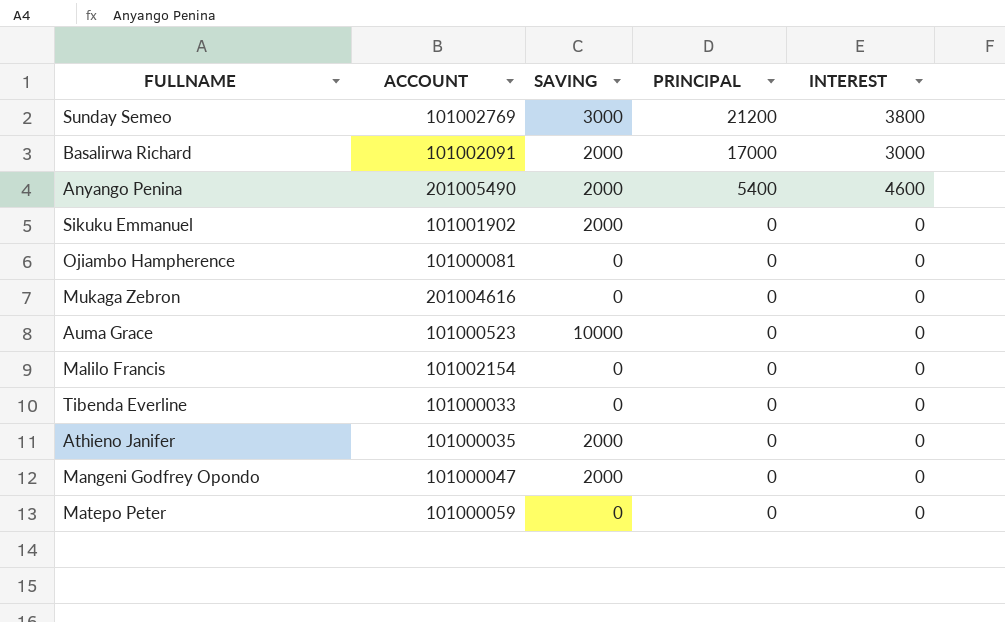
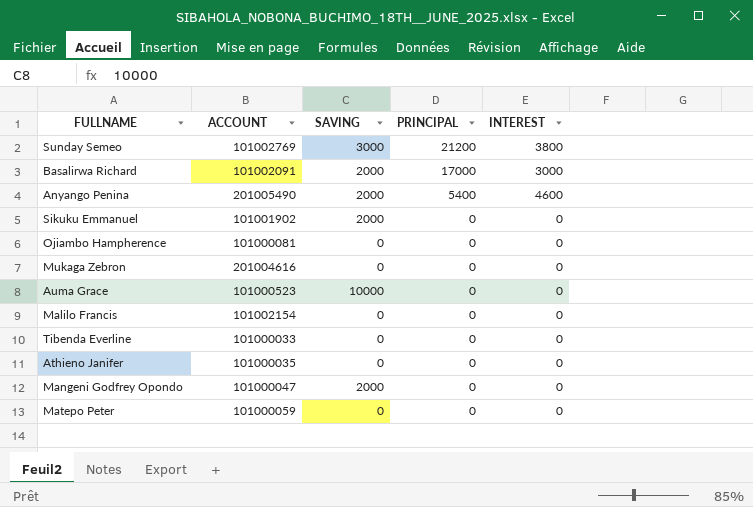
Athieno Janifer | SAVING: 2000 -> 0

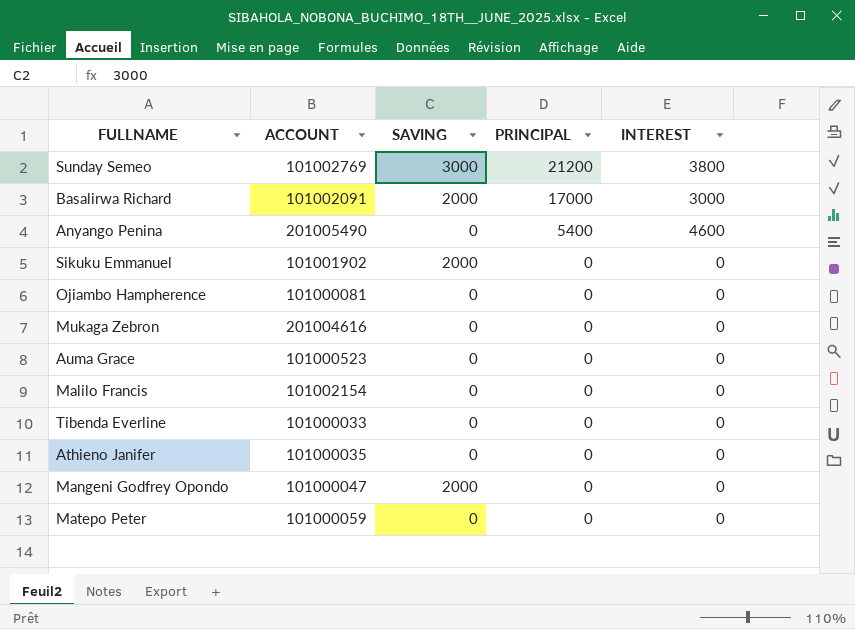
Anyango Penina | SAVING: 2000 -> 0
Auma Grace | SAVING: 10000 -> 0

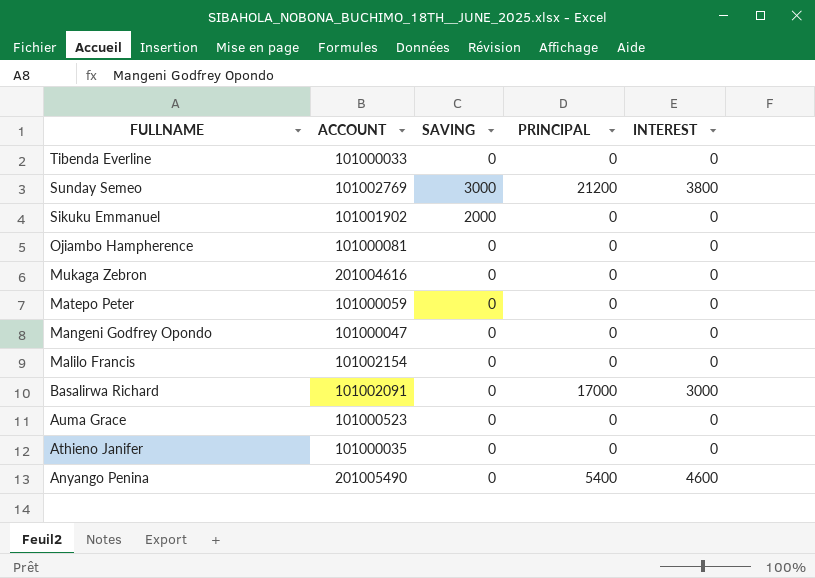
row order: PRINCIPAL descending -> FULLNAME descending
Mangeni Godfrey Opondo | SAVING: 2000 -> 0
Basalirwa Richard | SAVING: 2000 -> 0

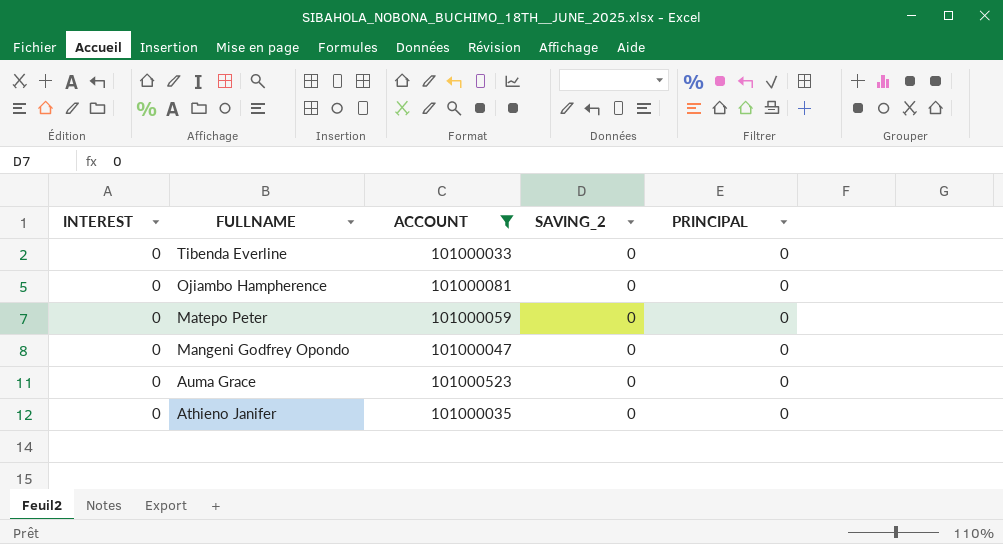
filter: none -> ACCOUNT <= 101000523
column INTEREST | position: 5 -> 1
column name: SAVING -> SAVING_2

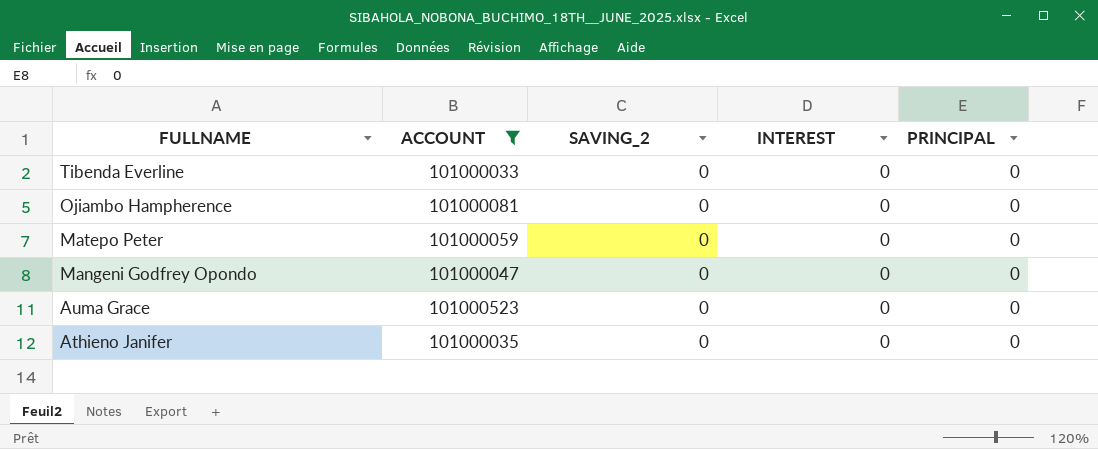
column INTEREST | position: 1 -> 4

